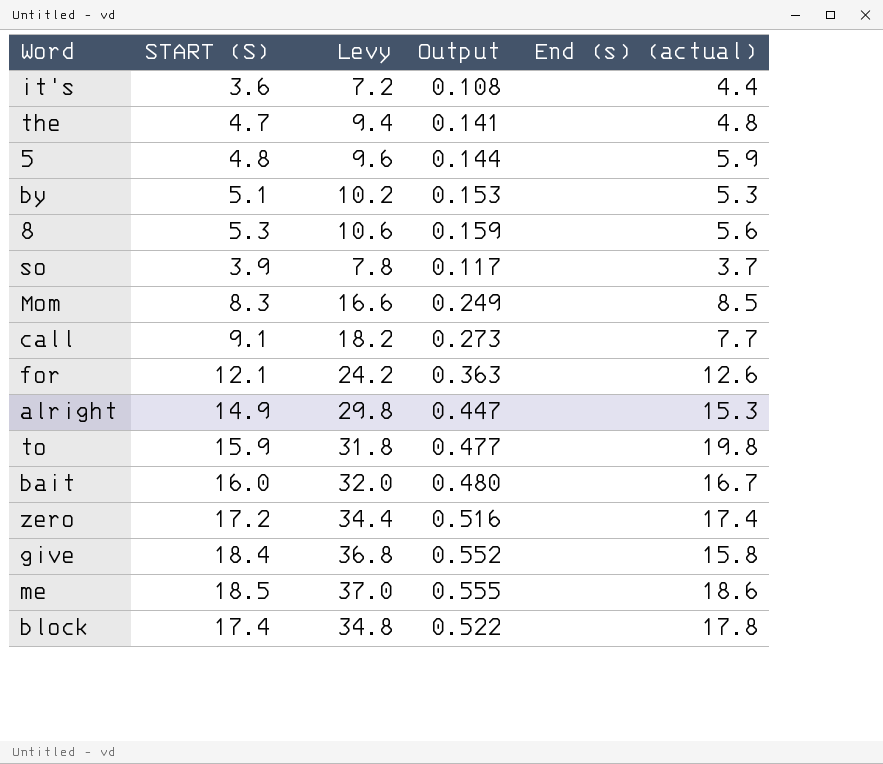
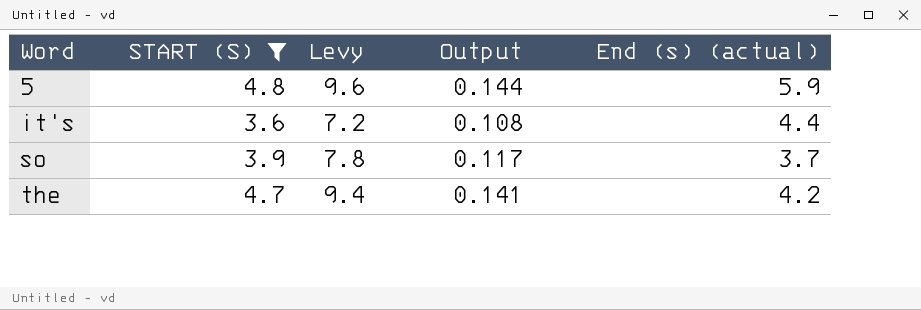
filter: none -> START (S) <= 4.8
row order: none -> Word ascending
the | End (s) (actual): 4.8 -> 4.2

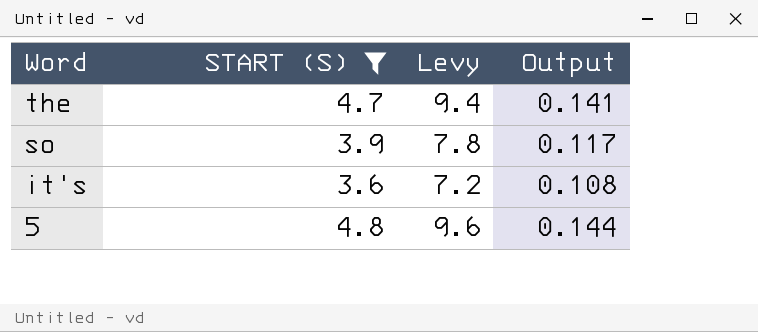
row order: Word ascending -> Word descending
column End (s) (actual) | position: 5 -> none

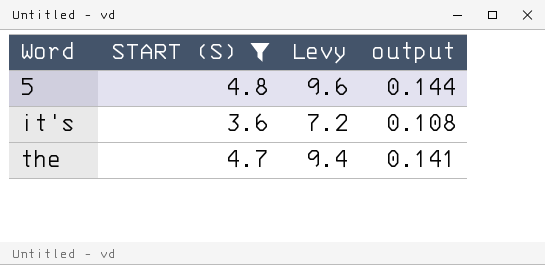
row order: Word descending -> Word ascending
column name: Output -> output
row so: 3.9 | 7.8 | 0.117 -> none

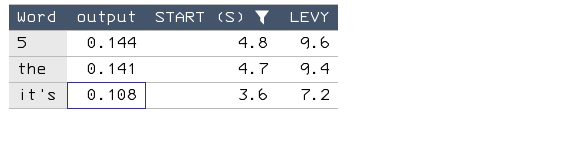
row order: Word ascending -> output descending
column output | position: 4 -> 2
column name: Levy -> LEVY

